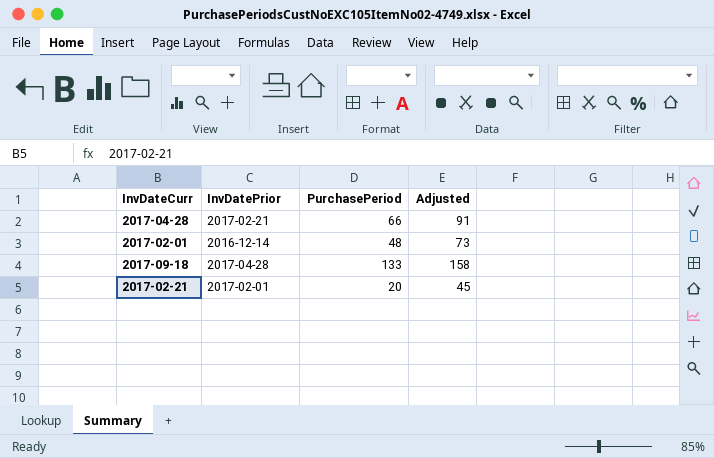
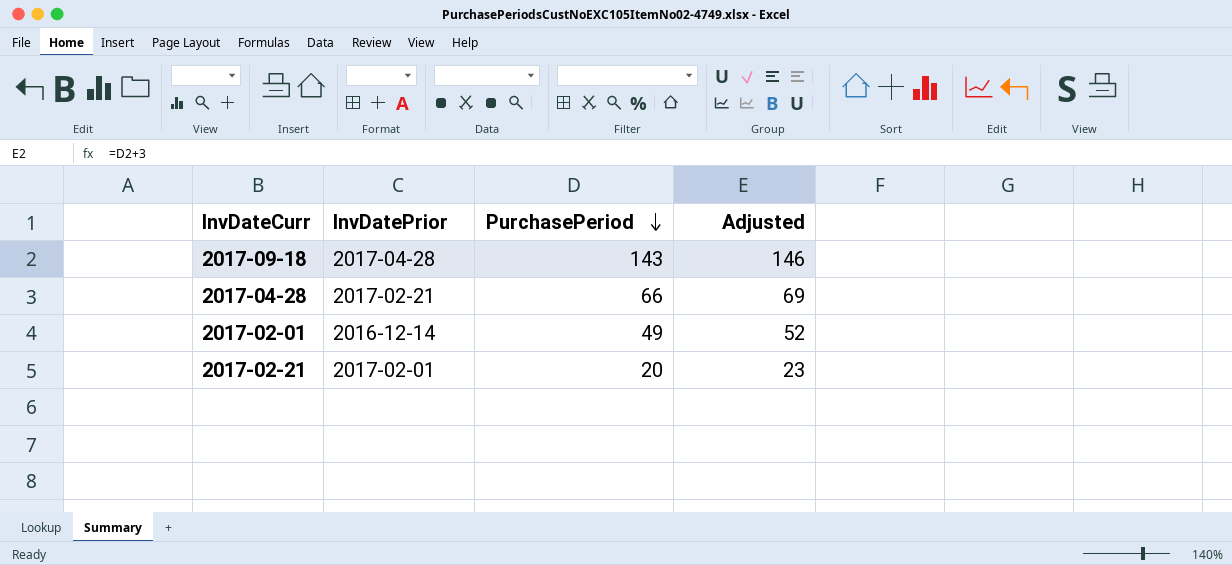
row order: none -> PurchasePeriod descending
column Adjusted | formula: [PurchasePeriod] + 25 -> [PurchasePeriod] + 3
2017-09-18 | PurchasePeriod: 133 -> 143
2017-02-01 | PurchasePeriod: 48 -> 49

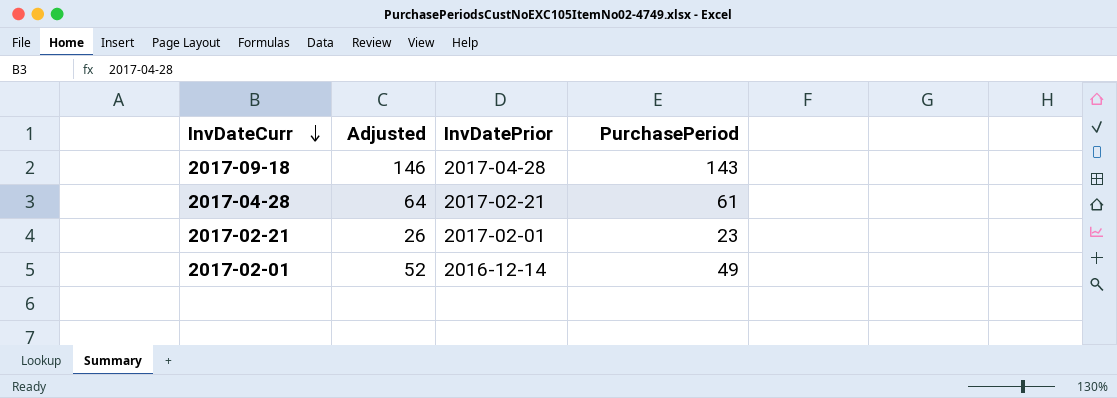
row order: PurchasePeriod descending -> InvDateCurr descending
column Adjusted | position: 4 -> 2
2017-04-28 | Adjusted: 69 -> 64
2017-04-28 | PurchasePeriod: 66 -> 61
2017-02-21 | Adjusted: 23 -> 26
2017-02-21 | PurchasePeriod: 20 -> 23

